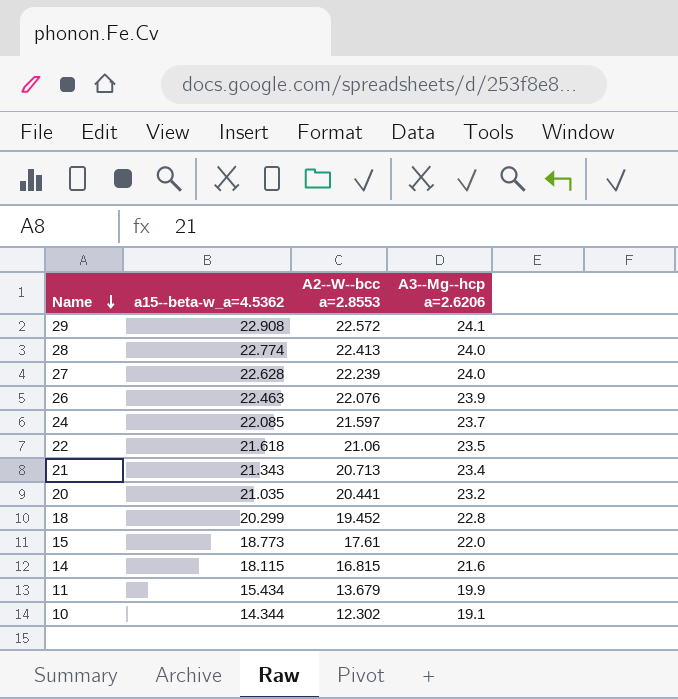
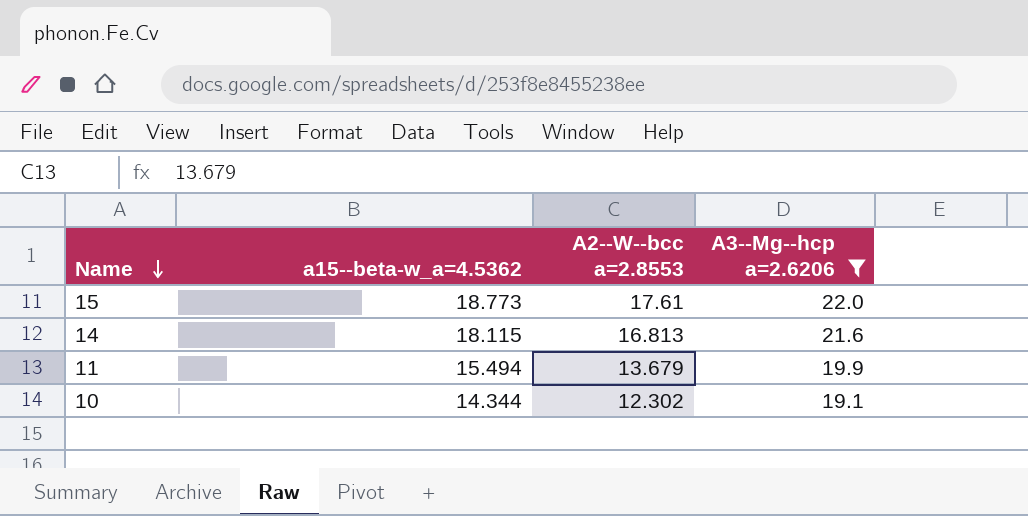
filter: none -> A3--Mg--hcp a=2.6206 <= 22.0
14 | A2--W--bcc a=2.8553: 16.815 -> 16.813
11 | a15--beta-w_a=4.5362: 15.434 -> 15.494

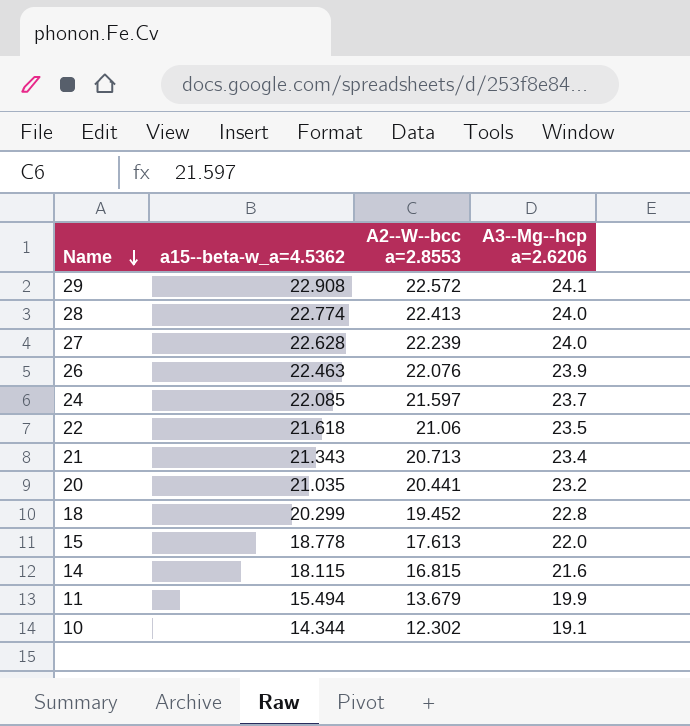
filter: A3--Mg--hcp a=2.6206 <= 22.0 -> none
15 | a15--beta-w_a=4.5362: 18.773 -> 18.778
15 | A2--W--bcc a=2.8553: 17.61 -> 17.613
14 | A2--W--bcc a=2.8553: 16.813 -> 16.815

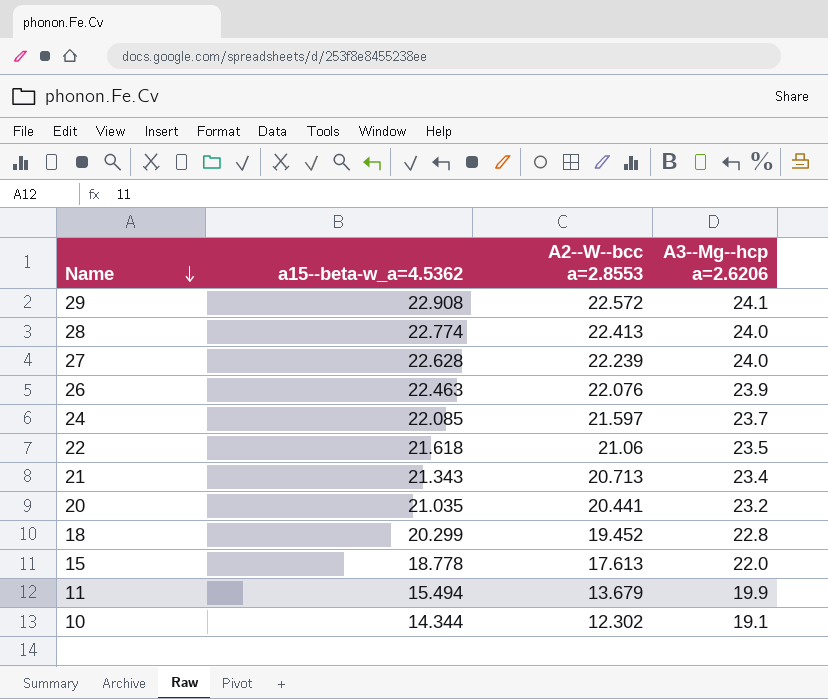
row 14: 18.115 | 16.815 | 21.6 -> none

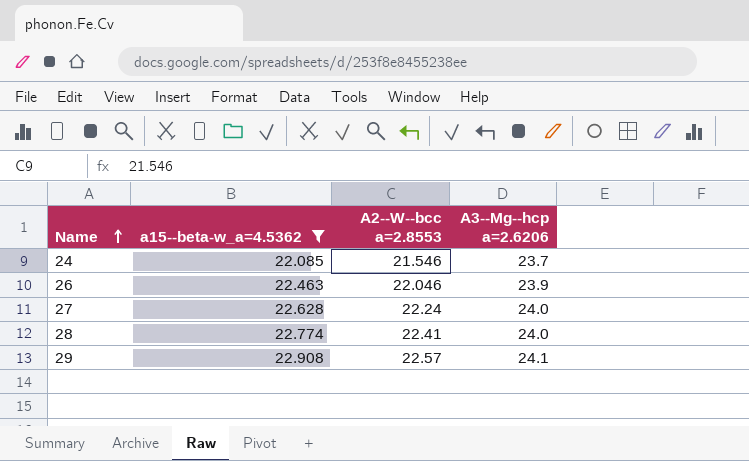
filter: none -> a15--beta-w_a=4.5362 >= 22.085
row order: Name descending -> Name ascending
24 | A2--W--bcc a=2.8553: 21.597 -> 21.546
26 | A2--W--bcc a=2.8553: 22.076 -> 22.046
27 | A2--W--bcc a=2.8553: 22.239 -> 22.24
28 | A2--W--bcc a=2.8553: 22.413 -> 22.41
29 | A2--W--bcc a=2.8553: 22.572 -> 22.57

